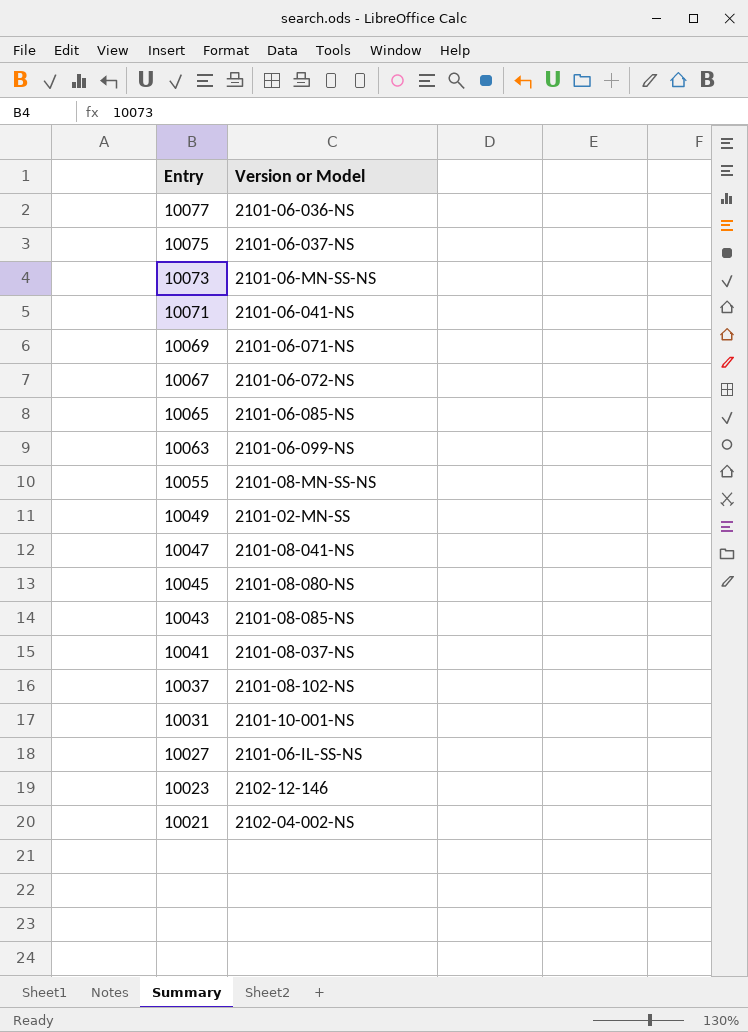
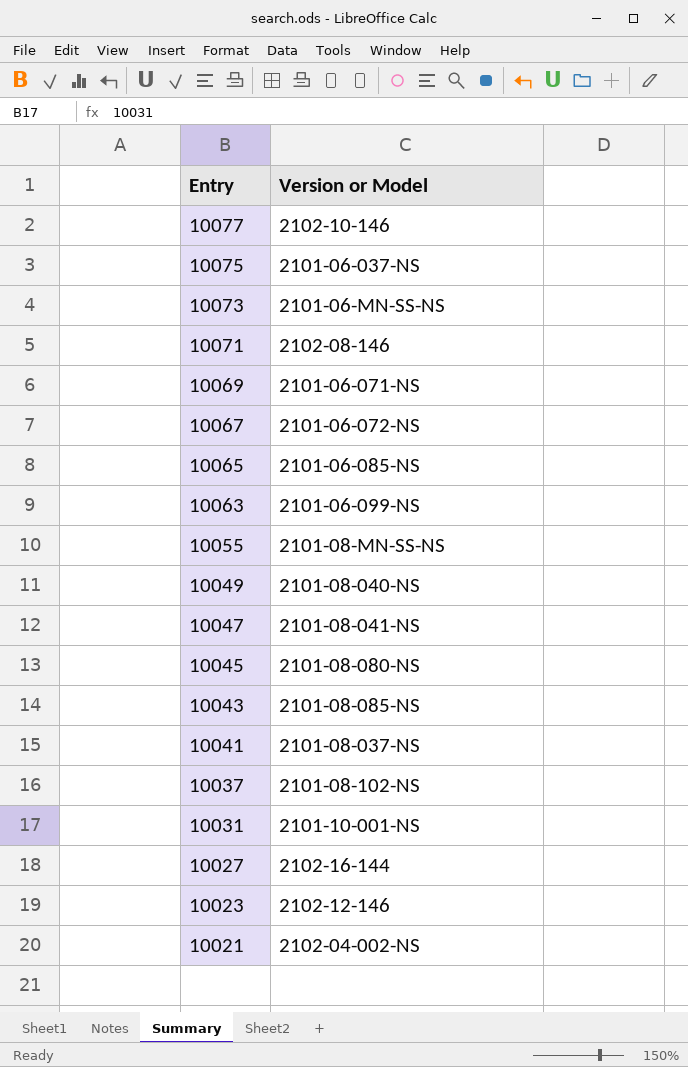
10077 | Version or Model: 2101-06-036-NS -> 2102-10-146
10071 | Version or Model: 2101-06-041-NS -> 2102-08-146
10049 | Version or Model: 2101-02-MN-SS -> 2101-08-040-NS
10027 | Version or Model: 2101-06-IL-SS-NS -> 2102-16-144

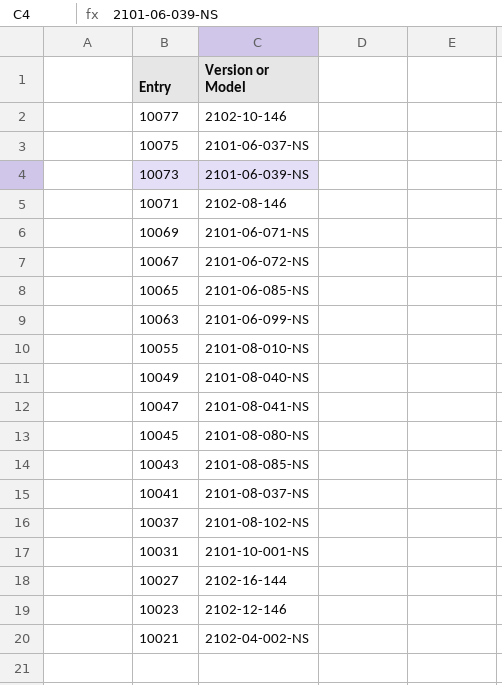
10073 | Version or Model: 2101-06-MN-SS-NS -> 2101-06-039-NS
10055 | Version or Model: 2101-08-MN-SS-NS -> 2101-08-010-NS

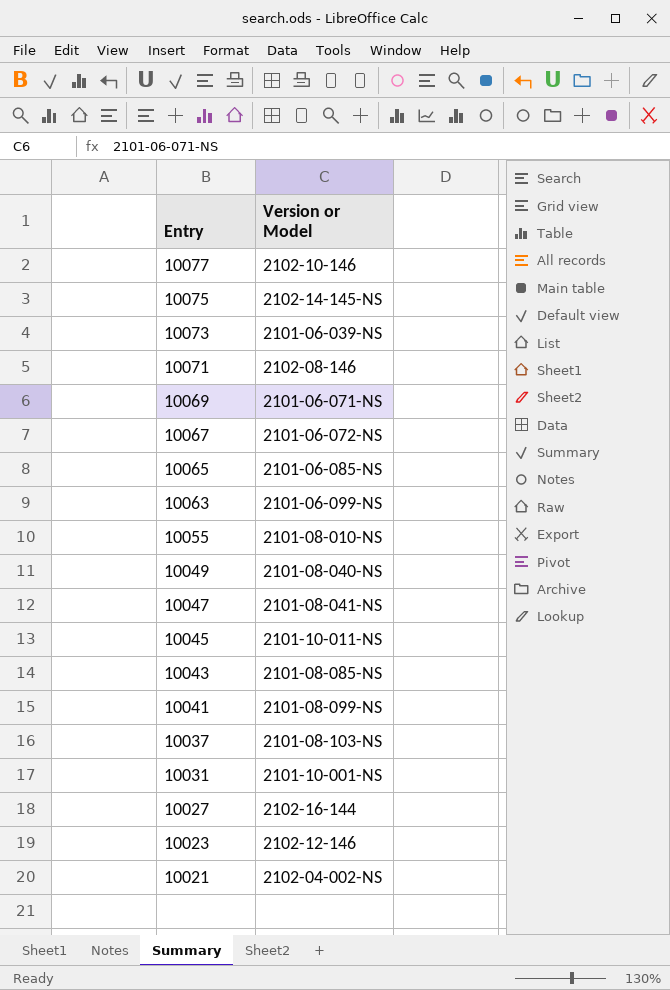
10075 | Version or Model: 2101-06-037-NS -> 2102-14-145-NS
10045 | Version or Model: 2101-08-080-NS -> 2101-10-011-NS
10041 | Version or Model: 2101-08-037-NS -> 2101-08-099-NS
10037 | Version or Model: 2101-08-102-NS -> 2101-08-103-NS

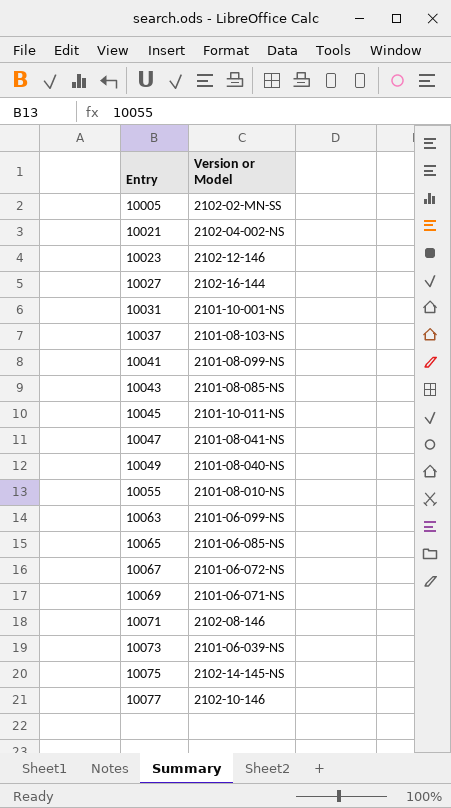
row order: Entry descending -> Entry ascending
row 10005: none -> 2102-02-MN-SS

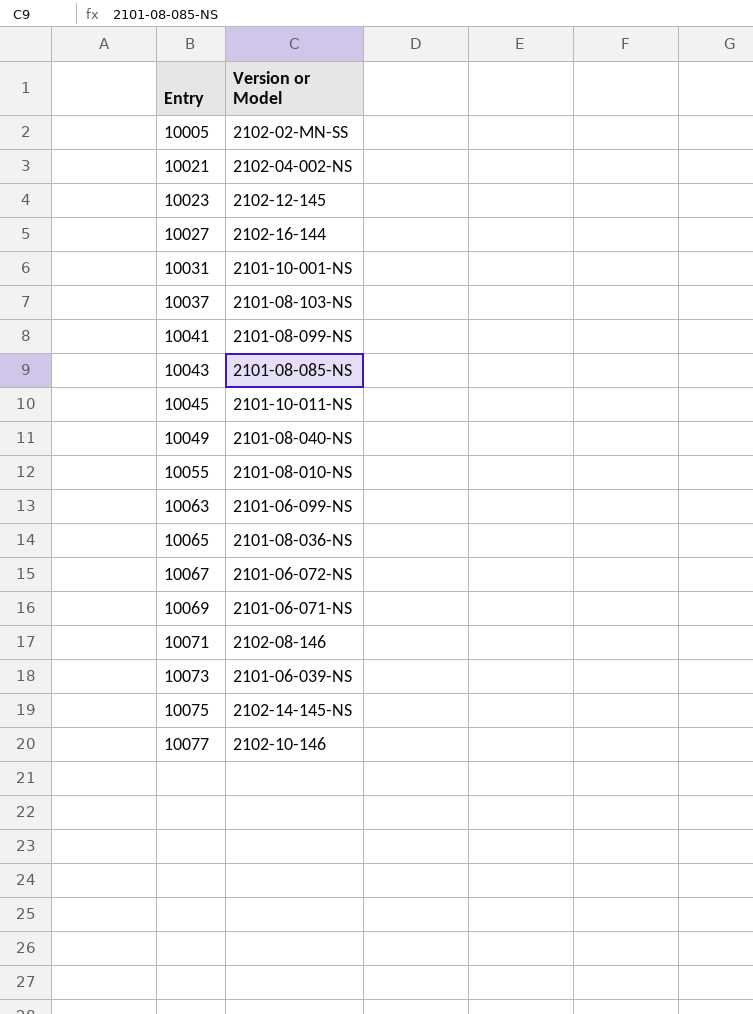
row 10047: 2101-08-041-NS -> none
10023 | Version or Model: 2102-12-146 -> 2102-12-145
10065 | Version or Model: 2101-06-085-NS -> 2101-08-036-NS

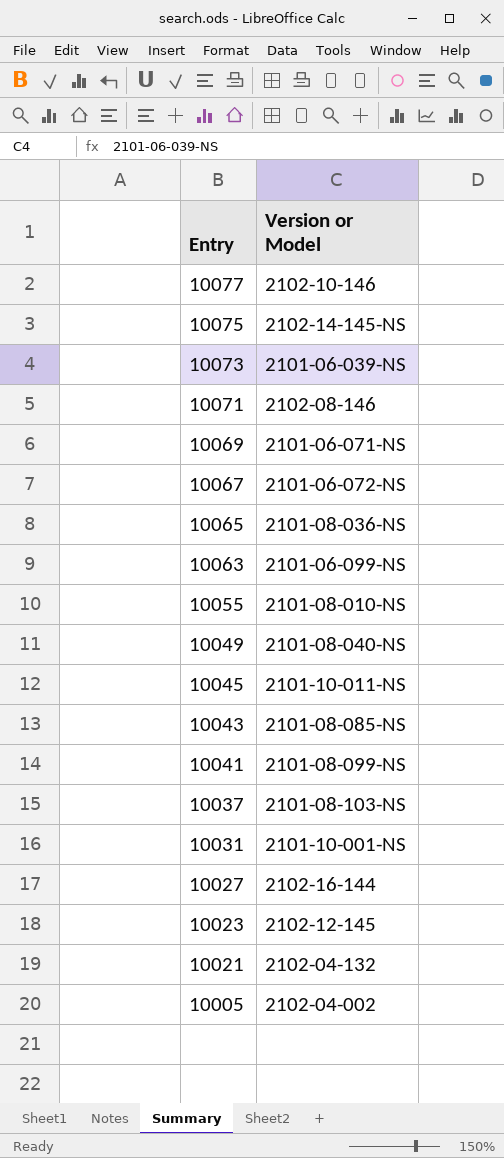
row order: Entry ascending -> Entry descending
10021 | Version or Model: 2102-04-002-NS -> 2102-04-132
10005 | Version or Model: 2102-02-MN-SS -> 2102-04-002

